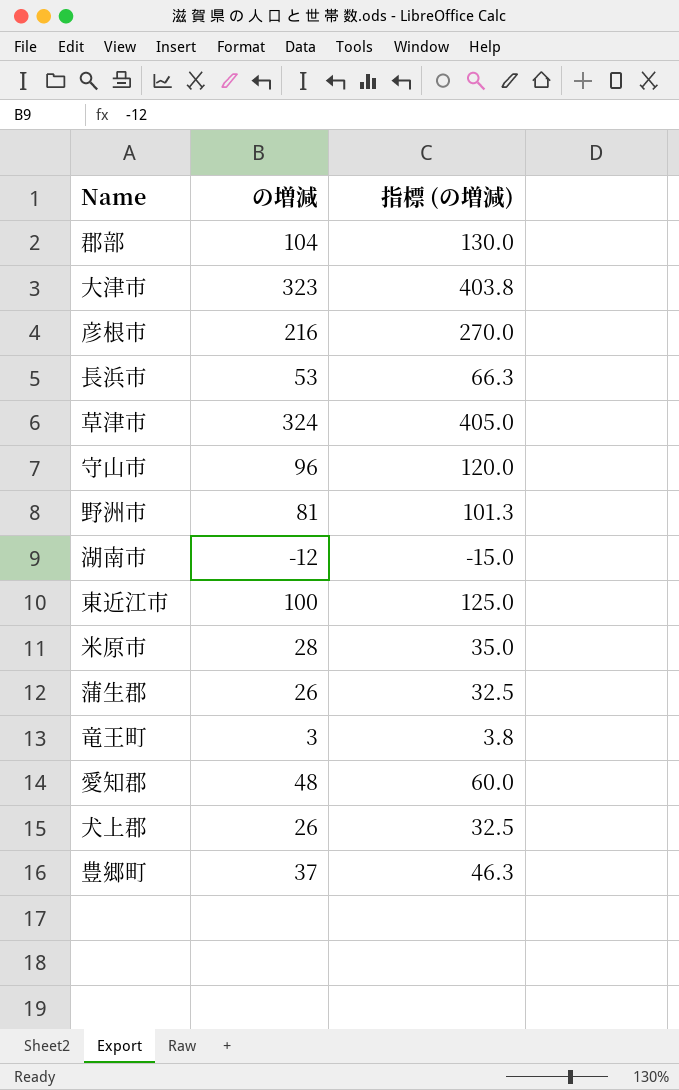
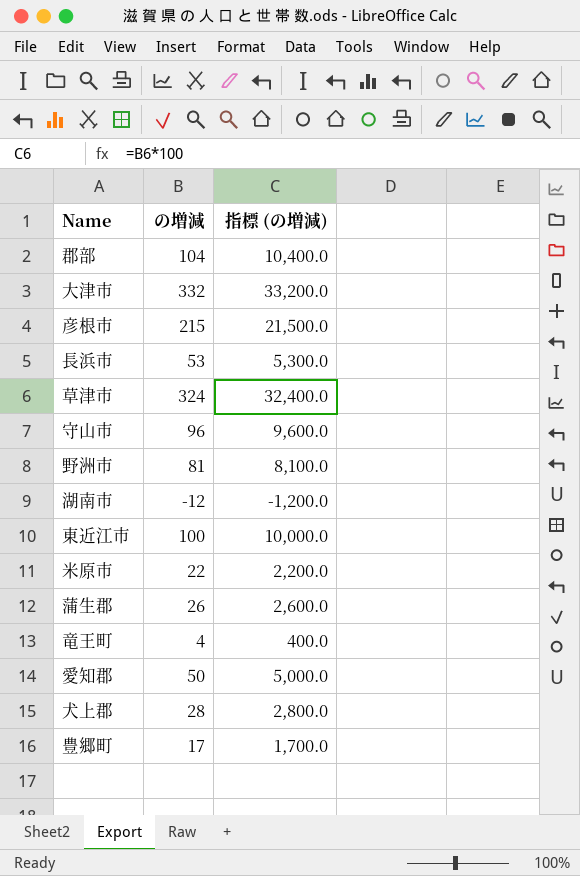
column 指標 (の増減) | formula: [の増減] * 1.25 -> [の増減] * 100
大津市 | の増減: 323 -> 332
彦根市 | の増減: 216 -> 215
米原市 | の増減: 28 -> 22
竜王町 | の増減: 3 -> 4
愛知郡 | の増減: 48 -> 50
犬上郡 | の増減: 26 -> 28
豊郷町 | の増減: 37 -> 17

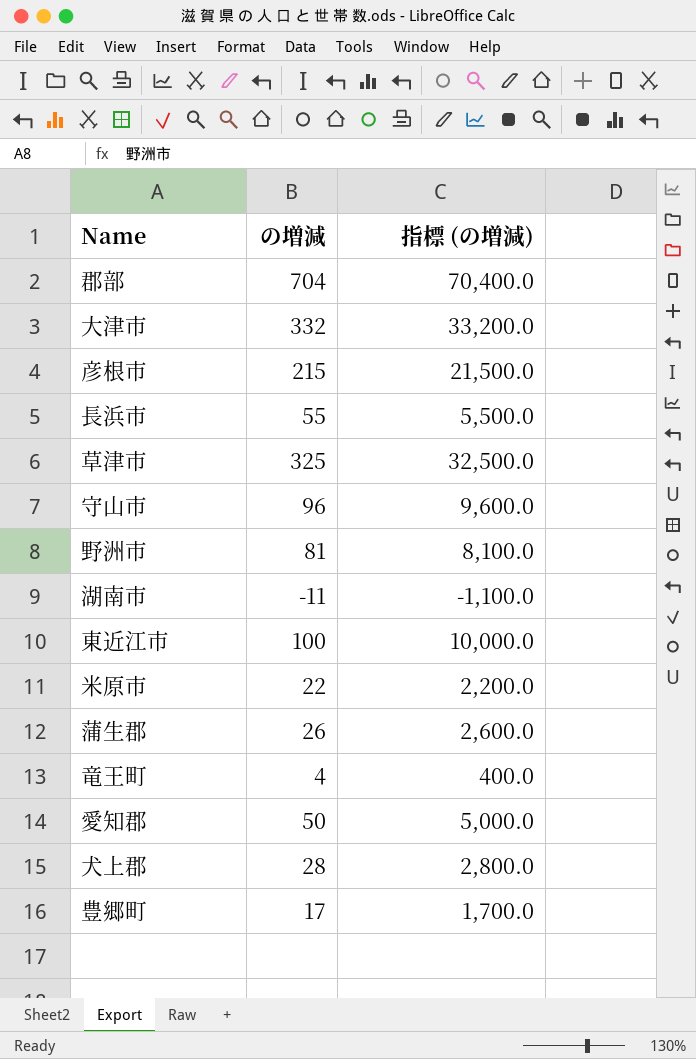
郡部 | の増減: 104 -> 704
郡部 | 指標 (の増減): 10,400.0 -> 70,400.0
長浜市 | の増減: 53 -> 55
長浜市 | 指標 (の増減): 5,300.0 -> 5,500.0
草津市 | の増減: 324 -> 325
草津市 | 指標 (の増減): 32,400.0 -> 32,500.0
湖南市 | の増減: -12 -> -11
湖南市 | 指標 (の増減): -1,200.0 -> -1,100.0

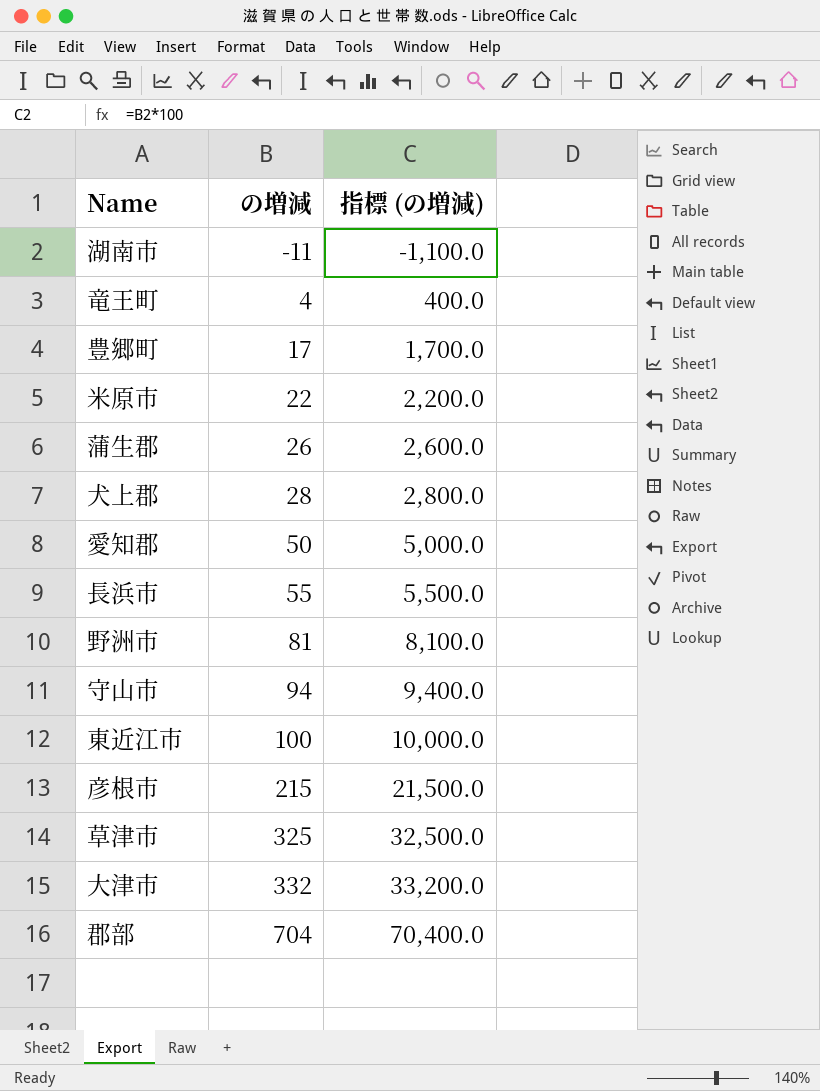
row order: none -> の増減 ascending
守山市 | の増減: 96 -> 94
守山市 | 指標 (の増減): 9,600.0 -> 9,400.0

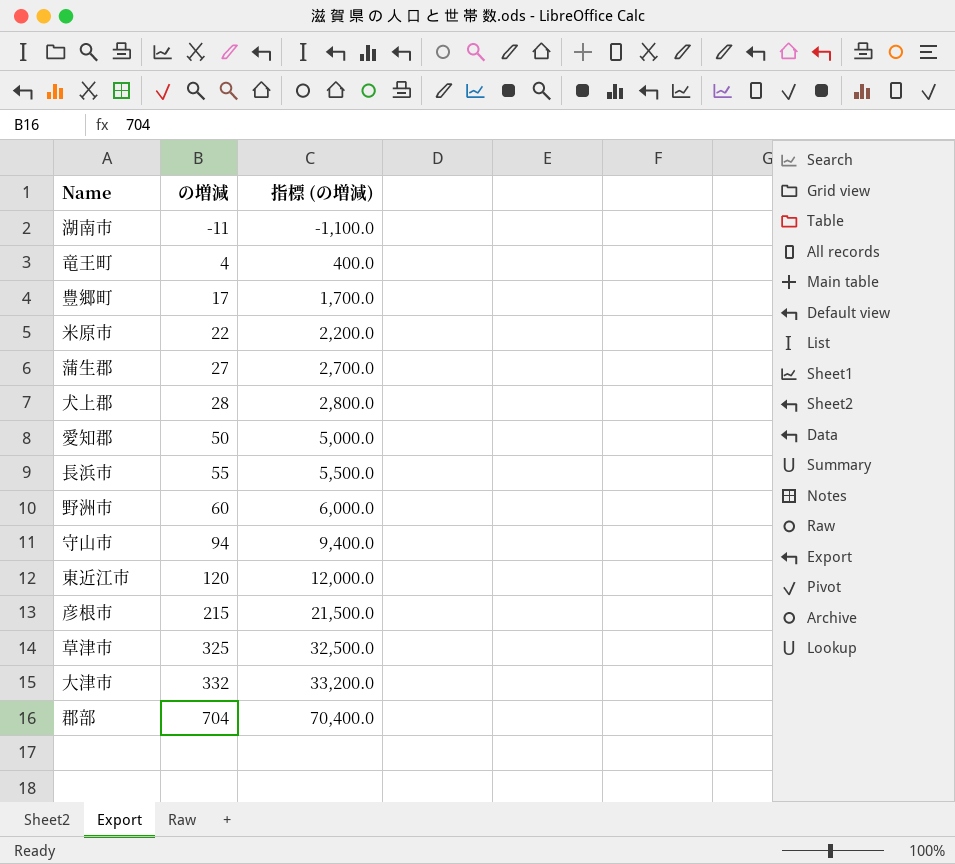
蒲生郡 | の増減: 26 -> 27
蒲生郡 | 指標 (の増減): 2,600.0 -> 2,700.0
野洲市 | の増減: 81 -> 60
野洲市 | 指標 (の増減): 8,100.0 -> 6,000.0
東近江市 | の増減: 100 -> 120
東近江市 | 指標 (の増減): 10,000.0 -> 12,000.0

